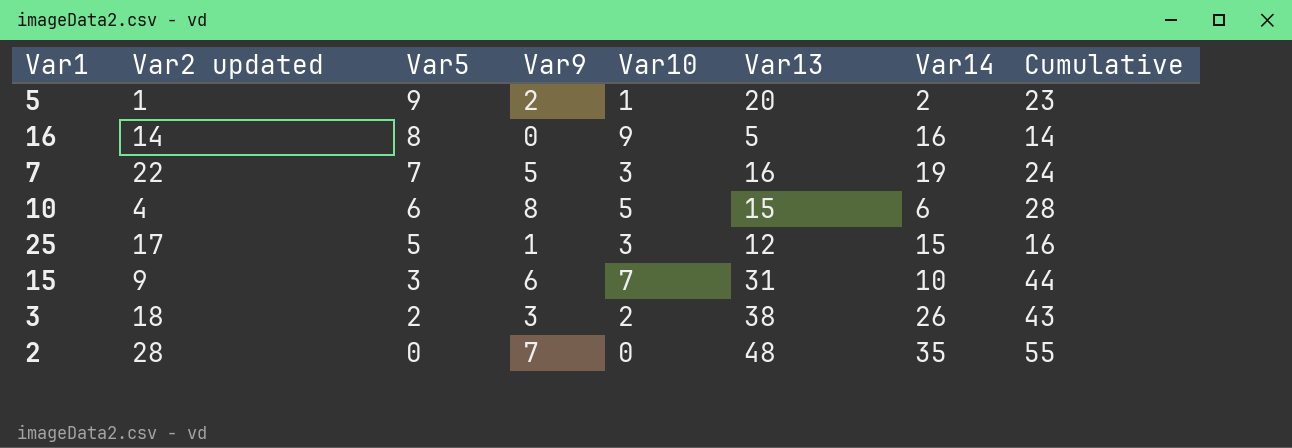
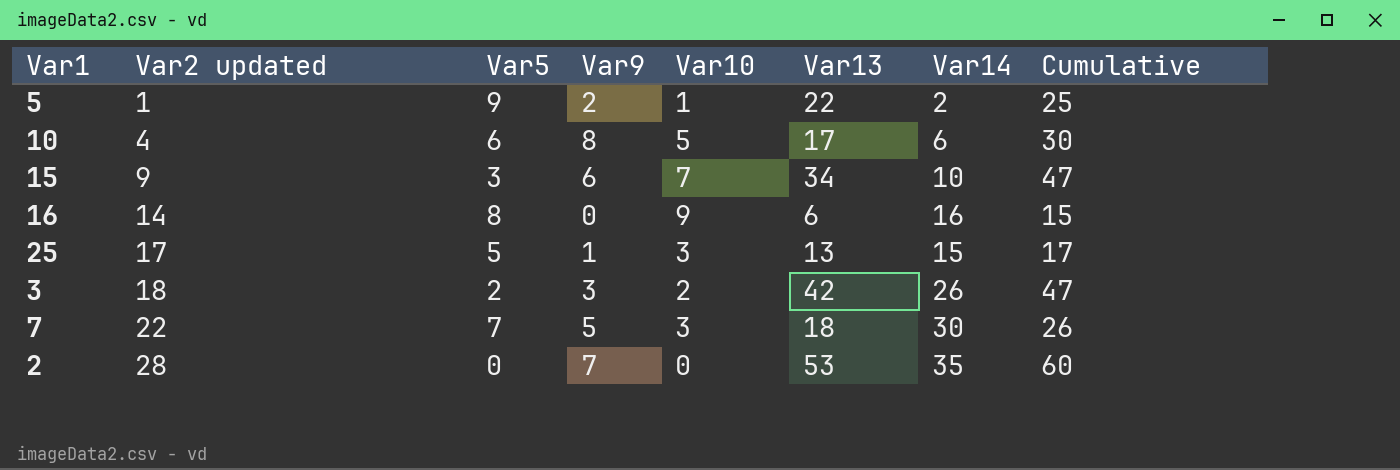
row order: Var5 descending -> Var2 updated ascending
5 | Var13: 20 -> 22
5 | Cumulative: 23 -> 25
10 | Var13: 15 -> 17
10 | Cumulative: 28 -> 30
15 | Var13: 31 -> 34
15 | Cumulative: 44 -> 47
16 | Var13: 5 -> 6
16 | Cumulative: 14 -> 15
25 | Var13: 12 -> 13
25 | Cumulative: 16 -> 17
3 | Var13: 38 -> 42
3 | Cumulative: 43 -> 47
7 | Var13: 16 -> 18
7 | Var14: 19 -> 30
7 | Cumulative: 24 -> 26
2 | Var13: 48 -> 53
2 | Cumulative: 55 -> 60

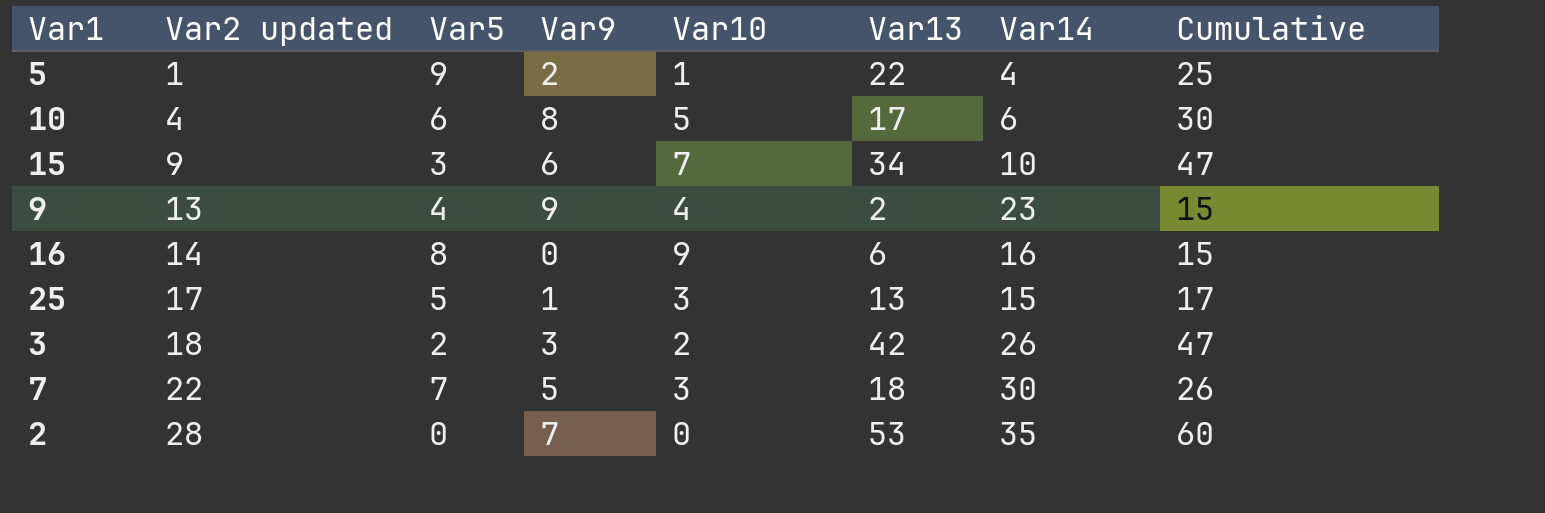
5 | Var14: 2 -> 4
row 9: none -> 13 | 4 | 9 | 4 | 2 | 23 | 15

